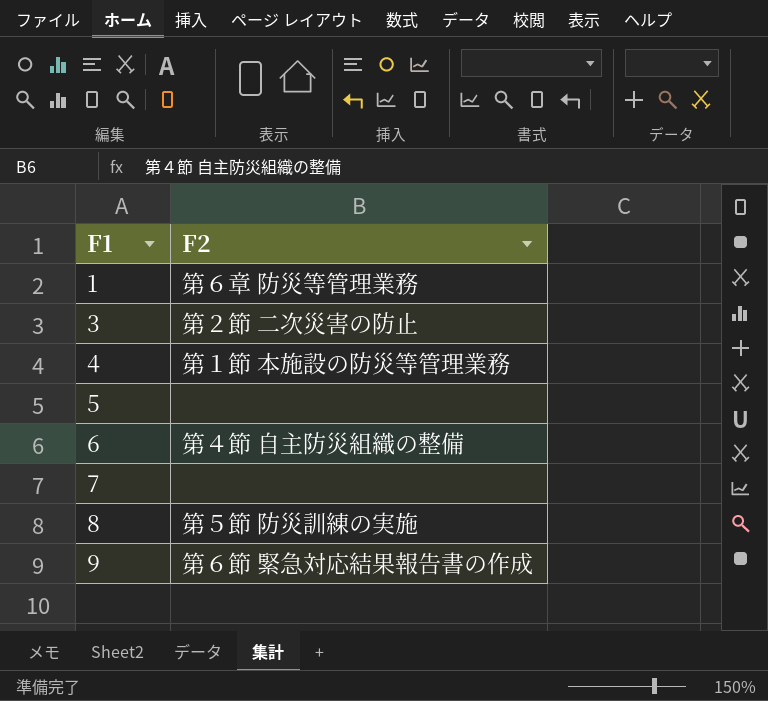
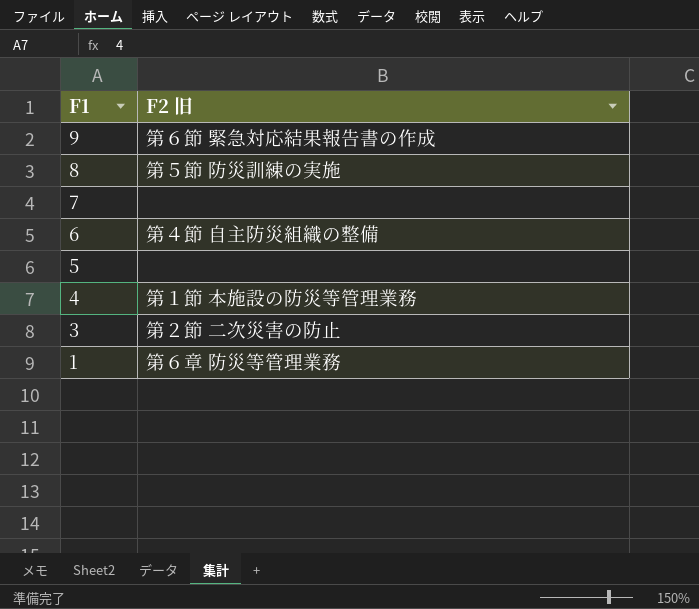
row order: F1 ascending -> F1 descending
column name: F2 -> F2 旧

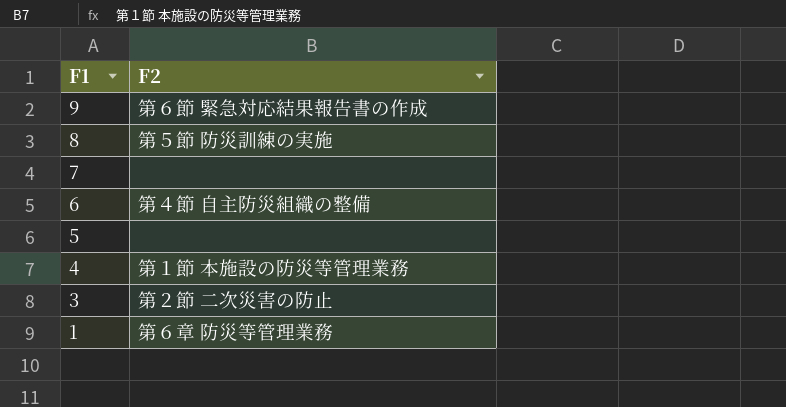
column name: F2 旧 -> F2

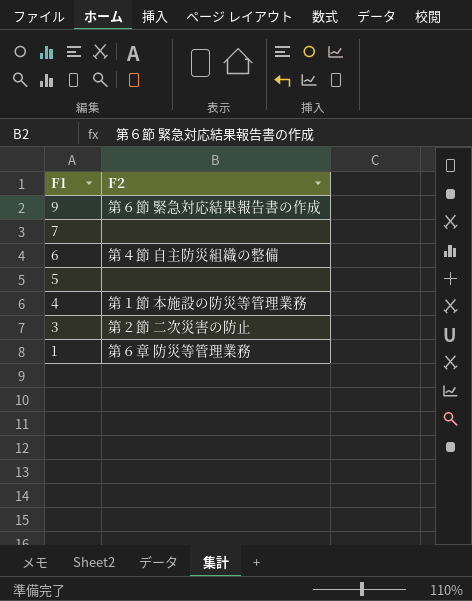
row 8: 第５節 防災訓練の実施 -> none

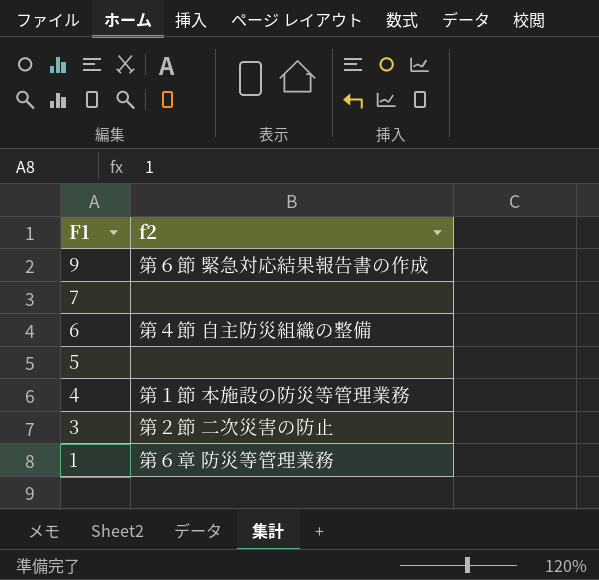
column name: F2 -> f2

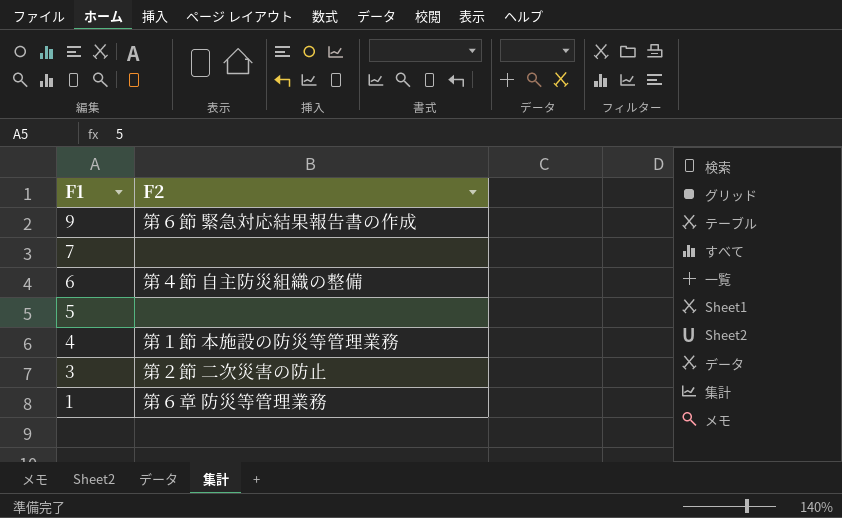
column name: f2 -> F2

